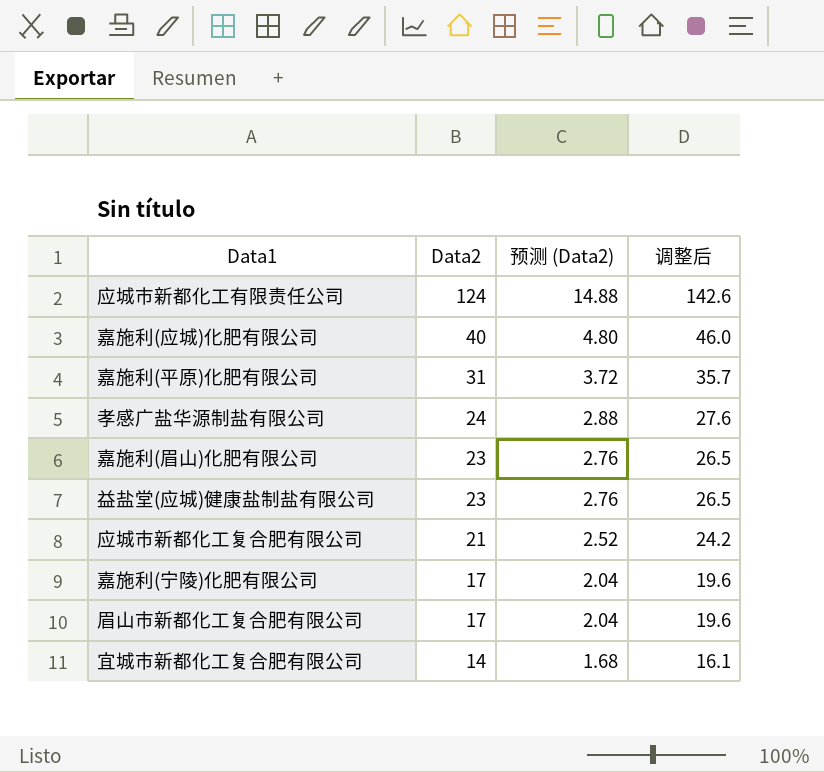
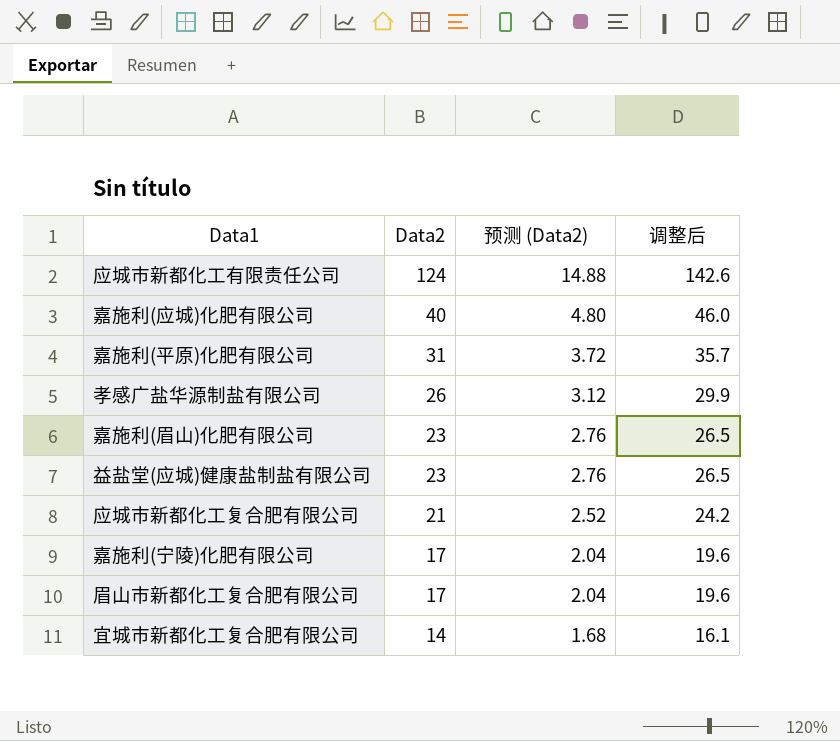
孝感广盐华源制盐有限公司 | Data2: 24 -> 26
孝感广盐华源制盐有限公司 | 预测 (Data2): 2.88 -> 3.12
孝感广盐华源制盐有限公司 | 调整后: 27.6 -> 29.9

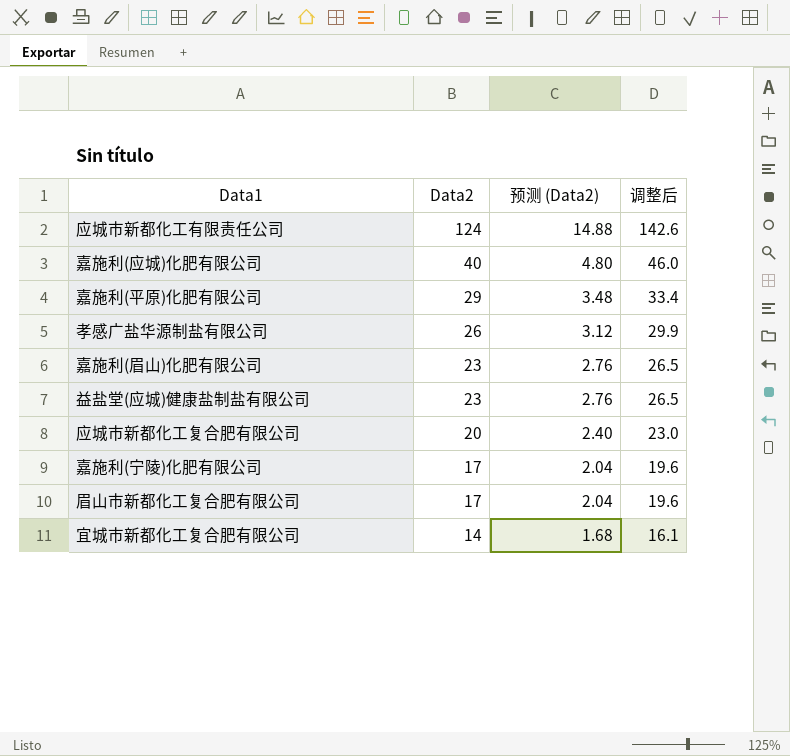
嘉施利(平原)化肥有限公司 | Data2: 31 -> 29
嘉施利(平原)化肥有限公司 | 预测 (Data2): 3.72 -> 3.48
嘉施利(平原)化肥有限公司 | 调整后: 35.7 -> 33.4
应城市新都化工复合肥有限公司 | Data2: 21 -> 20
应城市新都化工复合肥有限公司 | 预测 (Data2): 2.52 -> 2.40
应城市新都化工复合肥有限公司 | 调整后: 24.2 -> 23.0

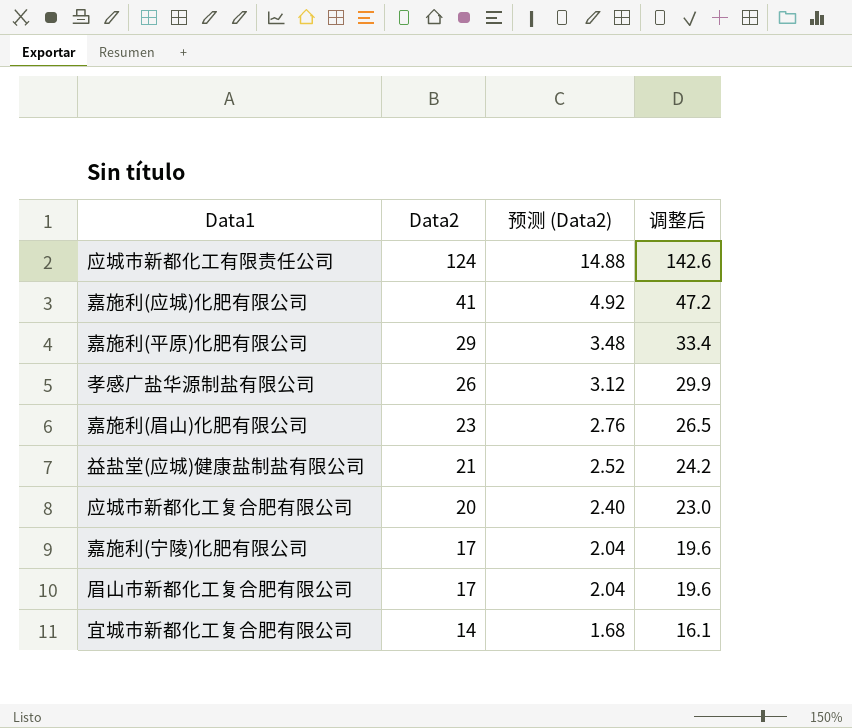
嘉施利(应城)化肥有限公司 | Data2: 40 -> 41
嘉施利(应城)化肥有限公司 | 预测 (Data2): 4.80 -> 4.92
嘉施利(应城)化肥有限公司 | 调整后: 46.0 -> 47.2
益盐堂(应城)健康盐制盐有限公司 | Data2: 23 -> 21
益盐堂(应城)健康盐制盐有限公司 | 预测 (Data2): 2.76 -> 2.52
益盐堂(应城)健康盐制盐有限公司 | 调整后: 26.5 -> 24.2

